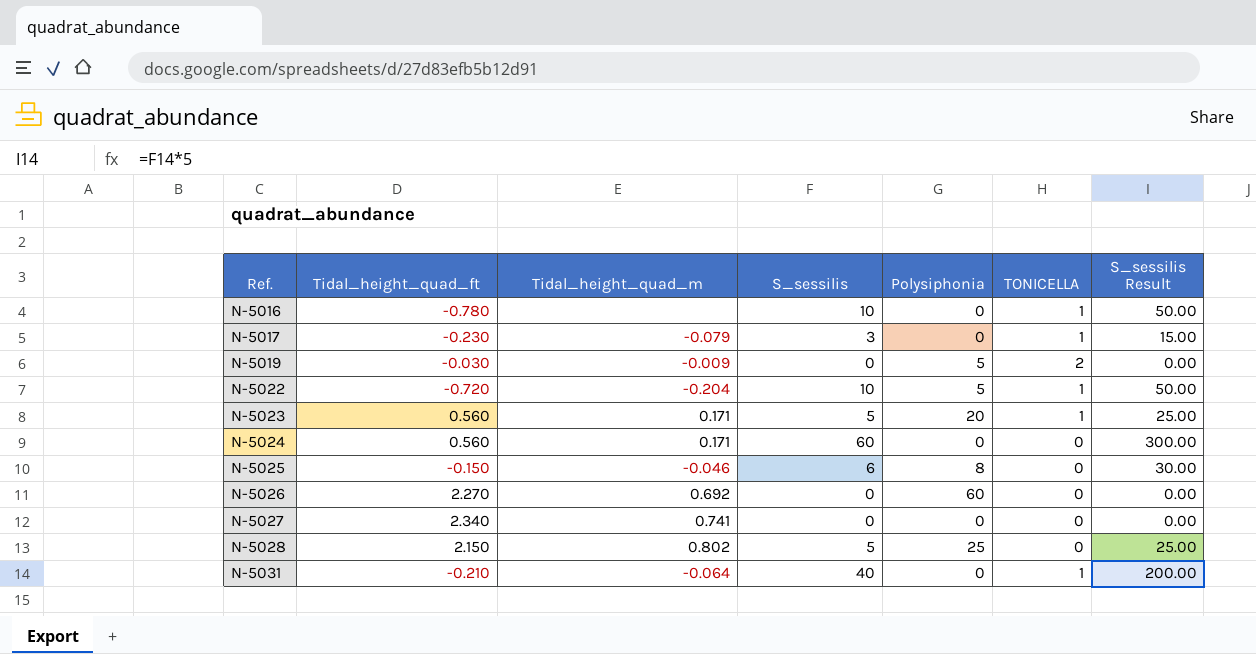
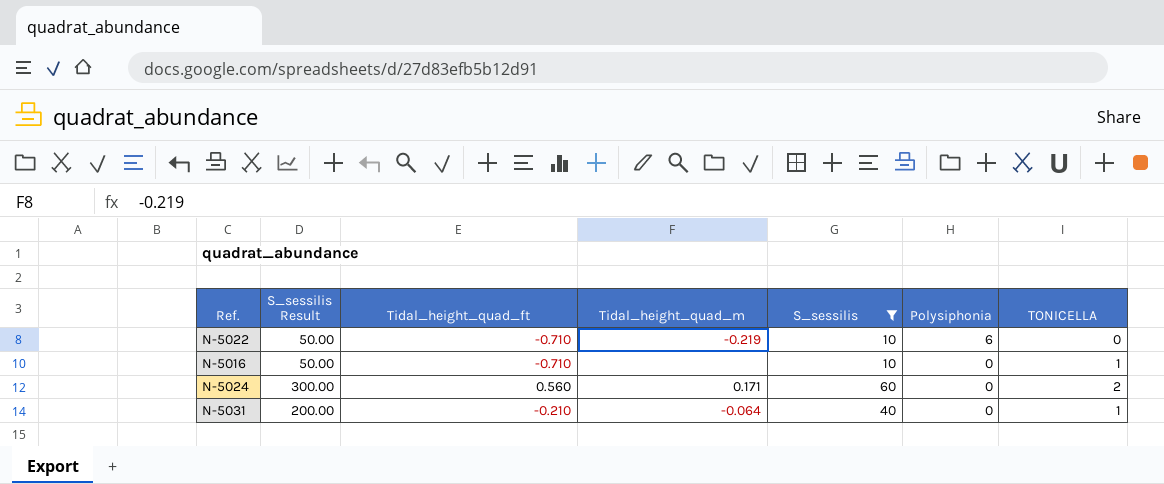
filter: none -> S_sessilis >= 10
row order: Ref. ascending -> Polysiphonia descending
column S_sessilis Result | position: 7 -> 2
N-5022 | Tidal_height_quad_ft: -0.720 -> -0.710
N-5022 | Tidal_height_quad_m: -0.204 -> -0.219
N-5022 | Polysiphonia: 5 -> 6
N-5022 | TONICELLA: 1 -> 0
N-5016 | Tidal_height_quad_ft: -0.780 -> -0.710
N-5024 | TONICELLA: 0 -> 2

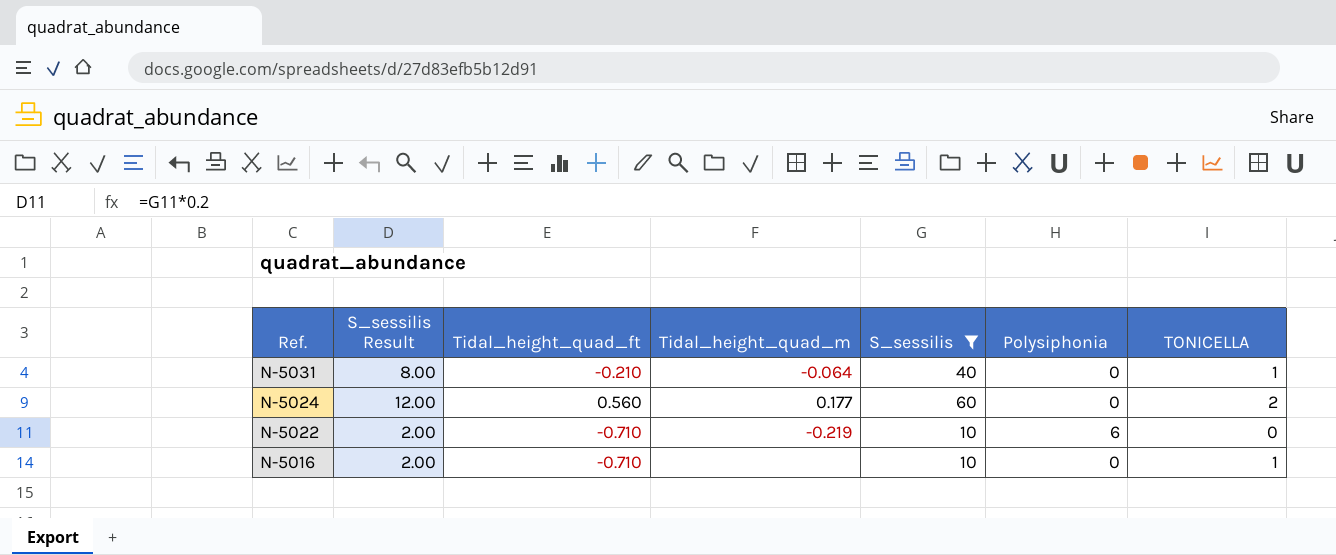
row order: Polysiphonia descending -> Ref. descending
column S_sessilis Result | formula: [S_sessilis] * 5 -> [S_sessilis] * 0.2
N-5024 | Tidal_height_quad_m: 0.171 -> 0.177

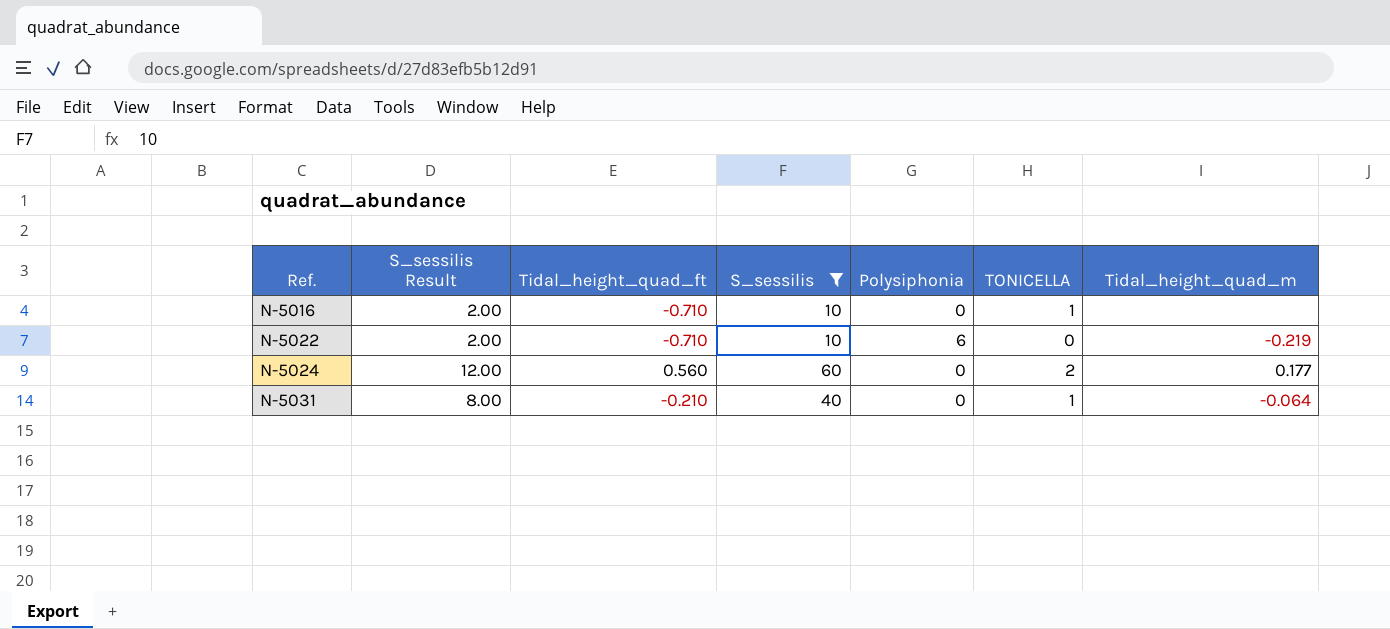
row order: Ref. descending -> Ref. ascending
column Tidal_height_quad_m | position: 4 -> 7

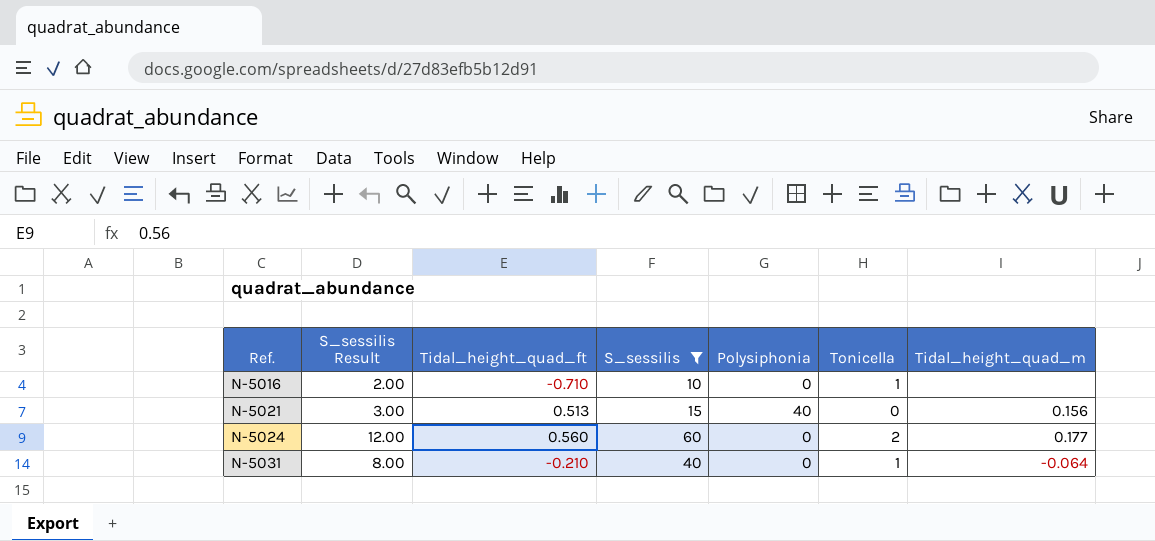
column name: TONICELLA -> Tonicella
row N-5022: 2.00 | -0.710 | 10 | 6 | 0 | -0.219 -> none
row N-5021: none -> 3.00 | 0.513 | 15 | 40 | 0 | 0.156

